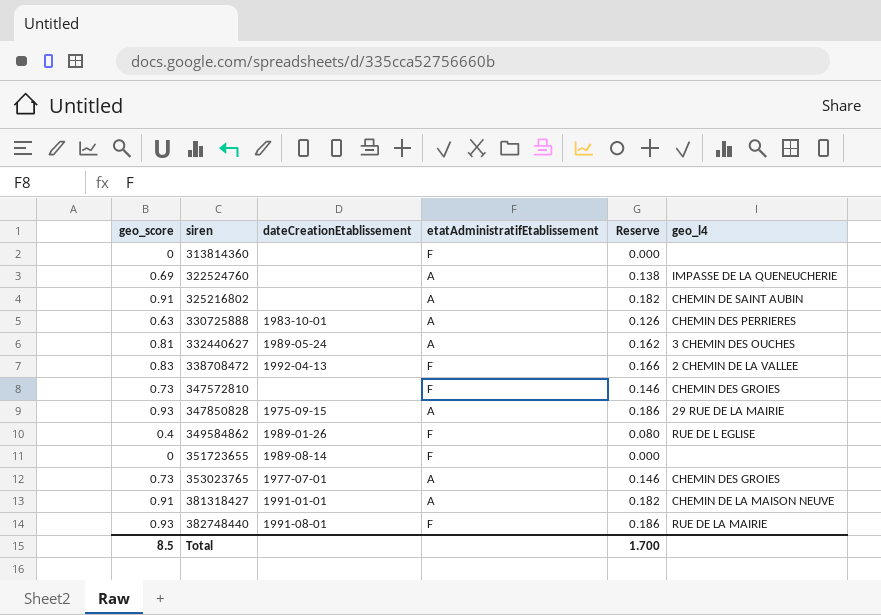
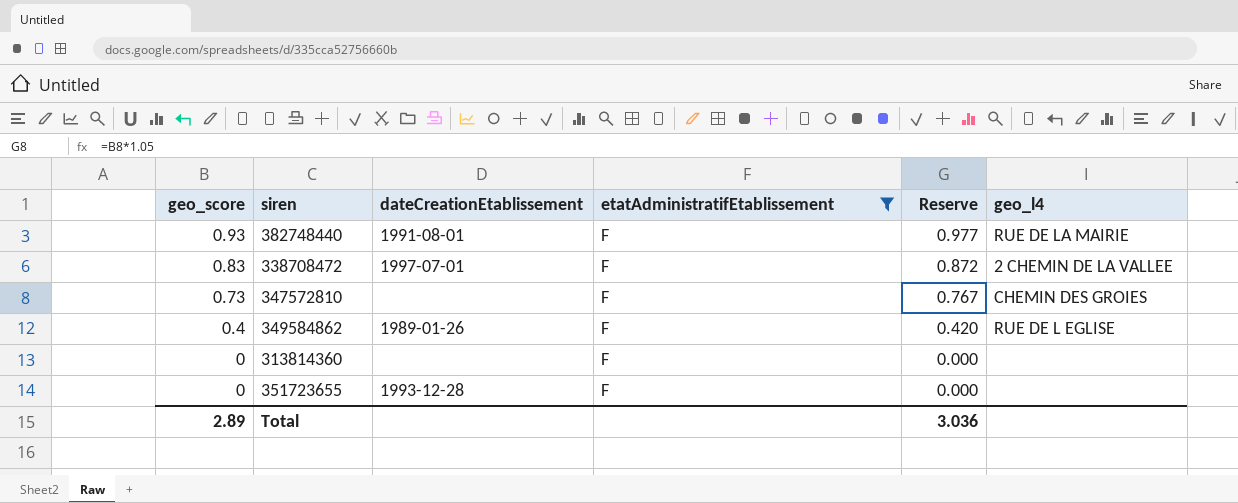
filter: none -> etatAdministratifEtablissement = F
row order: siren ascending -> geo_score descending
column Reserve | formula: [geo_score] * 0.2 -> [geo_score] * 1.05
338708472 | dateCreationEtablissement: 1992-04-13 -> 1997-07-01
351723655 | dateCreationEtablissement: 1989-08-14 -> 1993-12-28
Total | geo_score: 8.5 -> 2.89
Total | Reserve: 1.700 -> 3.036

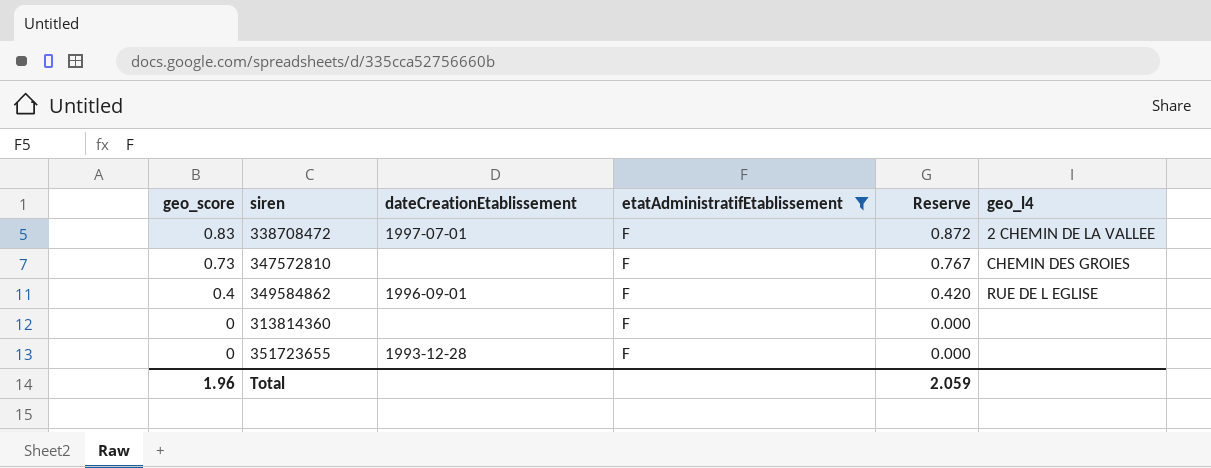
row 382748440: 0.93 | 1991-08-01 | F | 0.977 | RUE DE LA MAIRIE -> none
349584862 | dateCreationEtablissement: 1989-01-26 -> 1996-09-01
Total | geo_score: 2.89 -> 1.96
Total | Reserve: 3.036 -> 2.059

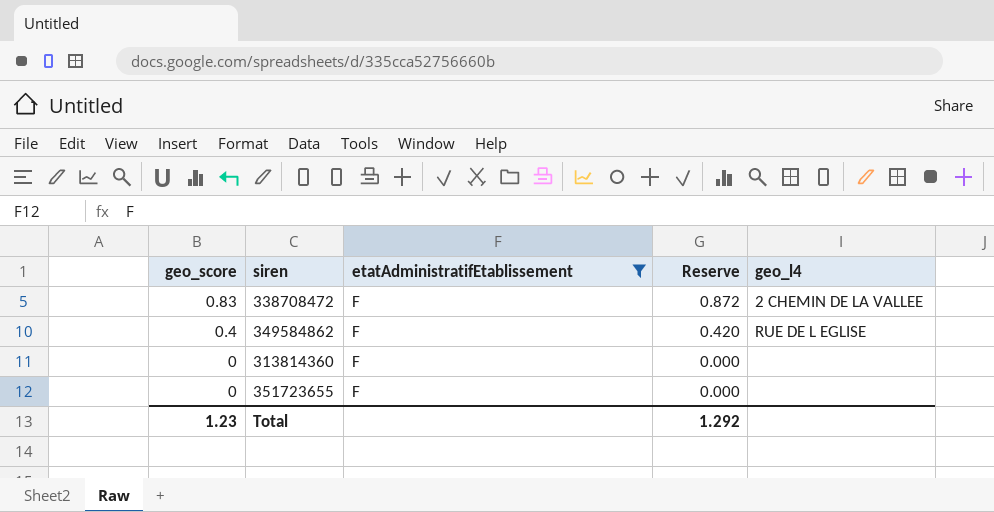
column dateCreationEtablissement | position: 3 -> none
row 347572810: 0.73 | none | F | 0.767 | CHEMIN DES GROIES -> none
Total | geo_score: 1.96 -> 1.23
Total | Reserve: 2.059 -> 1.292

